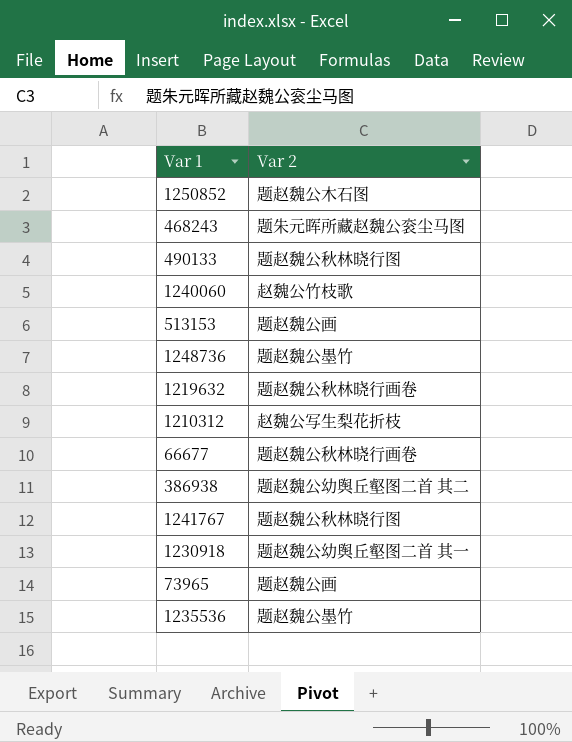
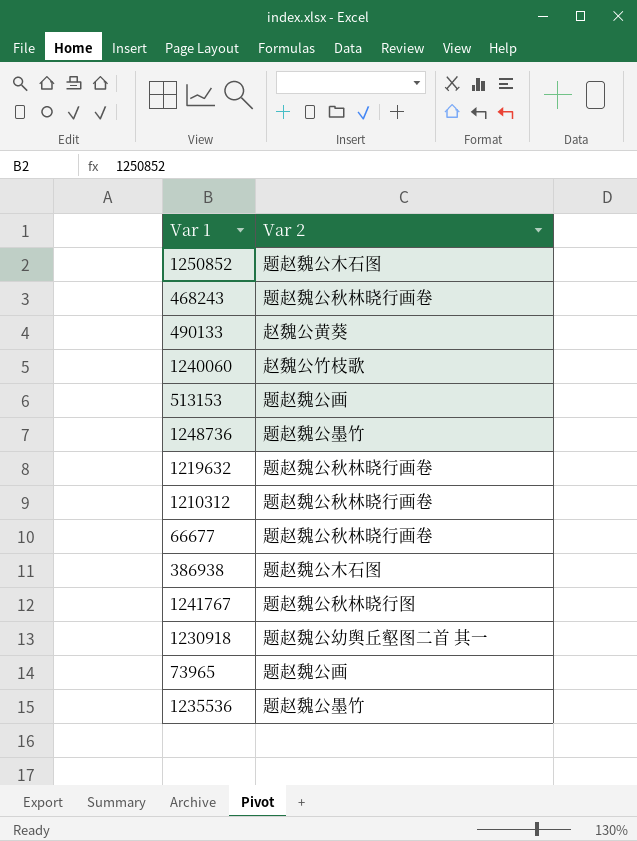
468243 | Var 2: 题朱元晖所藏赵魏公衮尘马图 -> 题赵魏公秋林晓行画卷
490133 | Var 2: 题赵魏公秋林晓行图 -> 赵魏公黄葵
1210312 | Var 2: 赵魏公写生梨花折枝 -> 题赵魏公秋林晓行画卷
386938 | Var 2: 题赵魏公幼舆丘壑图二首 其二 -> 题赵魏公木石图

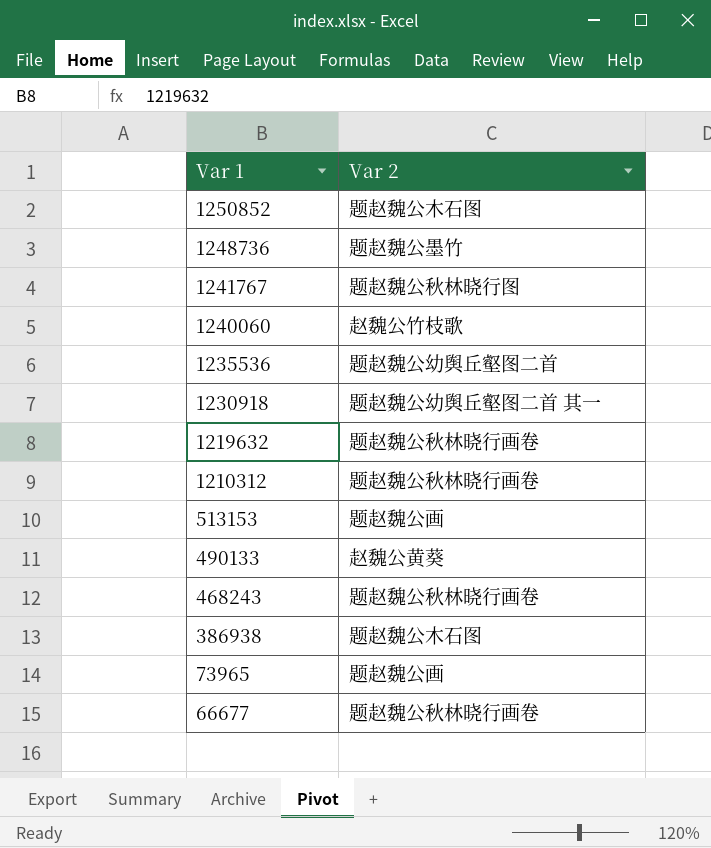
row order: none -> Var 1 descending
1235536 | Var 2: 题赵魏公墨竹 -> 题赵魏公幼舆丘壑图二首

